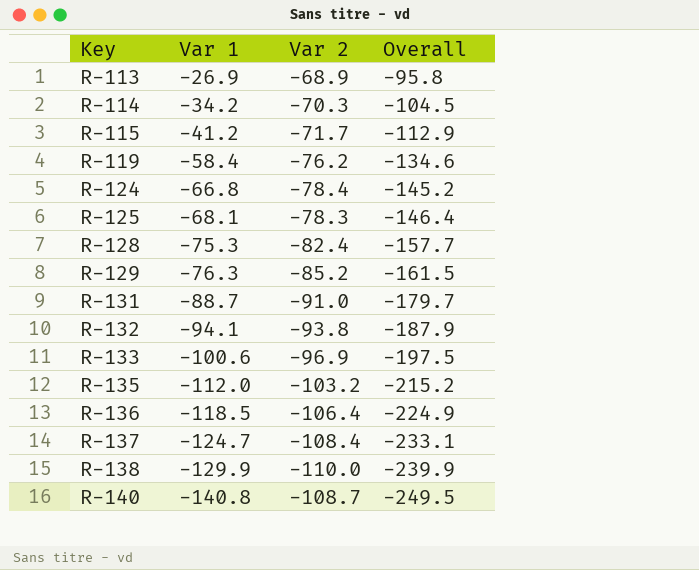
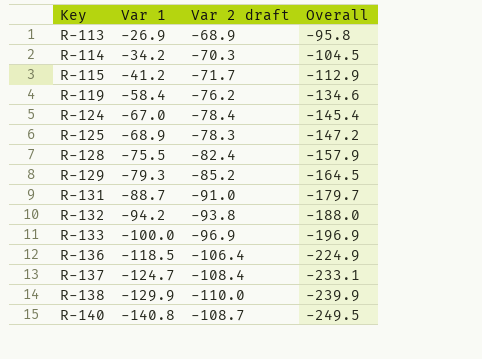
column name: Var 2 -> Var 2 draft
row R-135: -112.0 | -103.2 | -215.2 -> none
R-124 | Var 1: -66.8 -> -67.0
R-124 | Overall: -145.2 -> -145.4
R-125 | Var 1: -68.1 -> -68.9
R-125 | Overall: -146.4 -> -147.2
R-128 | Var 1: -75.3 -> -75.5
R-128 | Overall: -157.7 -> -157.9
R-129 | Var 1: -76.3 -> -79.3
R-129 | Overall: -161.5 -> -164.5
R-132 | Var 1: -94.1 -> -94.2
R-132 | Overall: -187.9 -> -188.0
R-133 | Var 1: -100.6 -> -100.0
R-133 | Overall: -197.5 -> -196.9

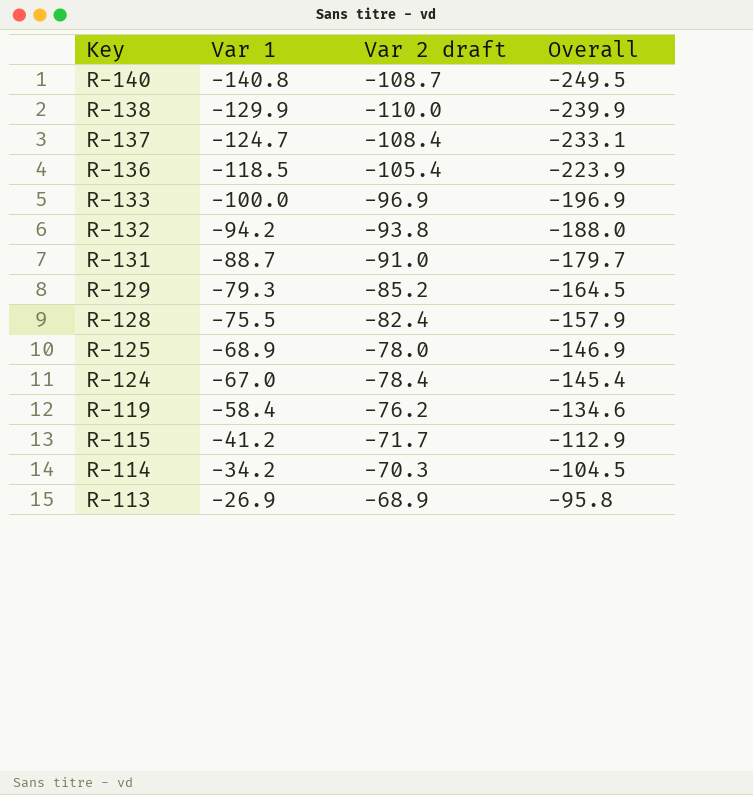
row order: Key ascending -> Key descending
R-136 | Var 2 draft: -106.4 -> -105.4
R-136 | Overall: -224.9 -> -223.9
R-125 | Var 2 draft: -78.3 -> -78.0
R-125 | Overall: -147.2 -> -146.9

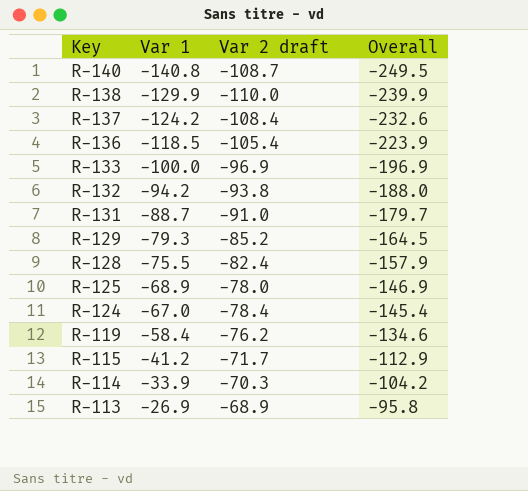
R-137 | Var 1: -124.7 -> -124.2
R-137 | Overall: -233.1 -> -232.6
R-114 | Var 1: -34.2 -> -33.9
R-114 | Overall: -104.5 -> -104.2

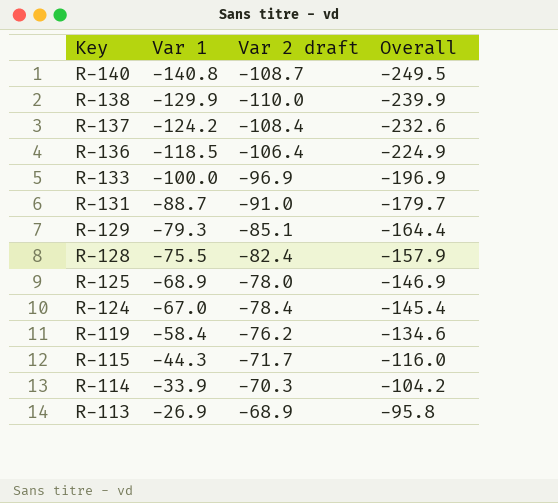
row R-132: -94.2 | -93.8 | -188.0 -> none
R-136 | Var 2 draft: -105.4 -> -106.4
R-136 | Overall: -223.9 -> -224.9
R-129 | Var 2 draft: -85.2 -> -85.1
R-129 | Overall: -164.5 -> -164.4
R-115 | Var 1: -41.2 -> -44.3
R-115 | Overall: -112.9 -> -116.0

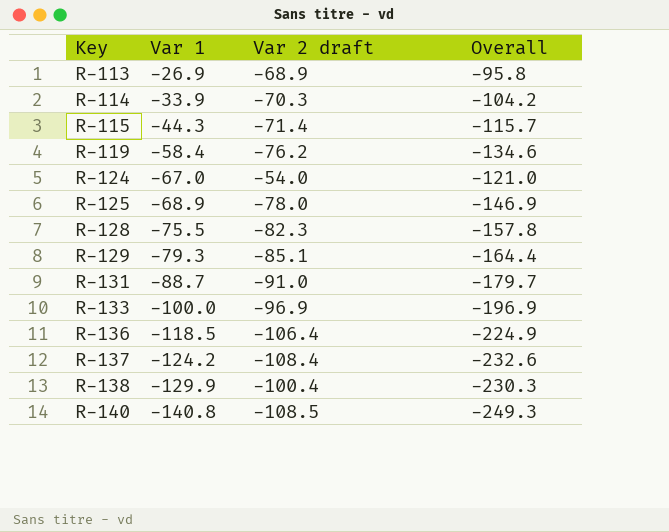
row order: Key descending -> Key ascending
R-115 | Var 2 draft: -71.7 -> -71.4
R-115 | Overall: -116.0 -> -115.7
R-124 | Var 2 draft: -78.4 -> -54.0
R-124 | Overall: -145.4 -> -121.0
R-128 | Var 2 draft: -82.4 -> -82.3
R-128 | Overall: -157.9 -> -157.8
R-138 | Var 2 draft: -110.0 -> -100.4
R-138 | Overall: -239.9 -> -230.3
R-140 | Var 2 draft: -108.7 -> -108.5
R-140 | Overall: -249.5 -> -249.3

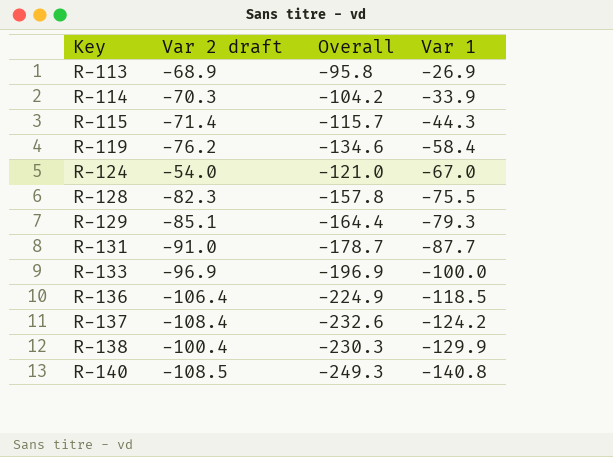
column Var 1 | position: 2 -> 4
row R-125: -68.9 | -78.0 | -146.9 -> none
R-131 | Overall: -179.7 -> -178.7
R-131 | Var 1: -88.7 -> -87.7

